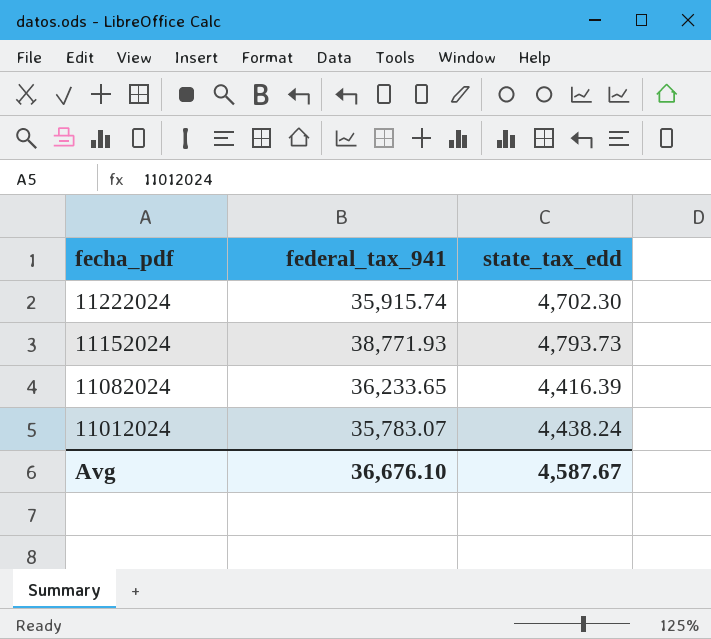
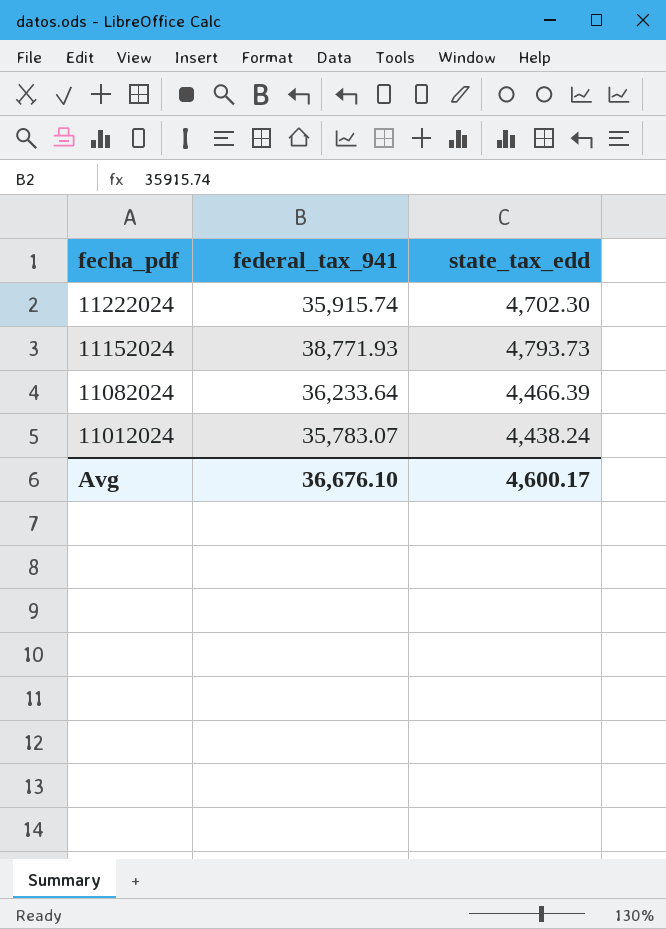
11082024 | federal_tax_941: 36,233.65 -> 36,233.64
11082024 | state_tax_edd: 4,416.39 -> 4,466.39
Avg | state_tax_edd: 4,587.67 -> 4,600.17

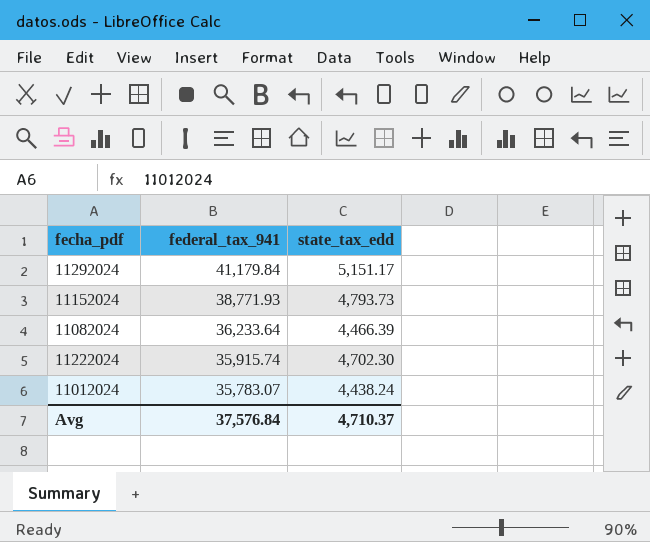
row order: fecha_pdf descending -> federal_tax_941 descending
row 11292024: none -> 41,179.84 | 5,151.17
Avg | federal_tax_941: 36,676.10 -> 37,576.84
Avg | state_tax_edd: 4,600.17 -> 4,710.37

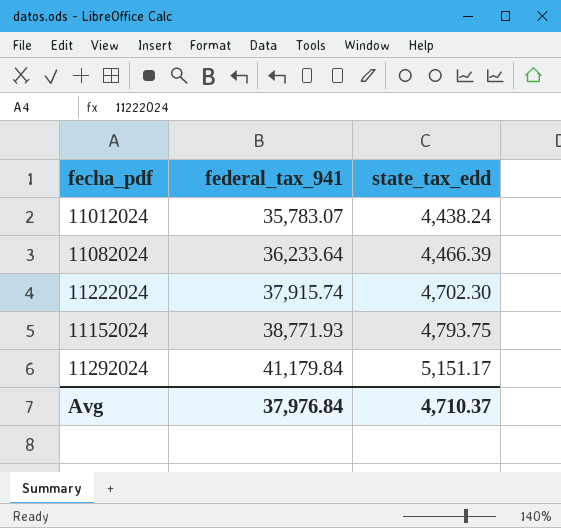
row order: federal_tax_941 descending -> federal_tax_941 ascending
11222024 | federal_tax_941: 35,915.74 -> 37,915.74
11152024 | state_tax_edd: 4,793.73 -> 4,793.75
Avg | federal_tax_941: 37,576.84 -> 37,976.84

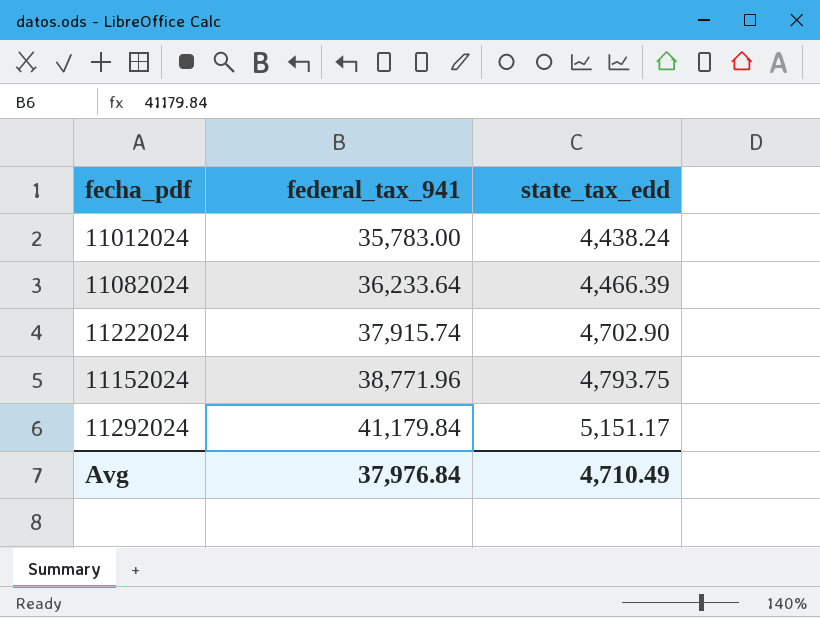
11012024 | federal_tax_941: 35,783.07 -> 35,783.00
11222024 | state_tax_edd: 4,702.30 -> 4,702.90
11152024 | federal_tax_941: 38,771.93 -> 38,771.96
Avg | state_tax_edd: 4,710.37 -> 4,710.49

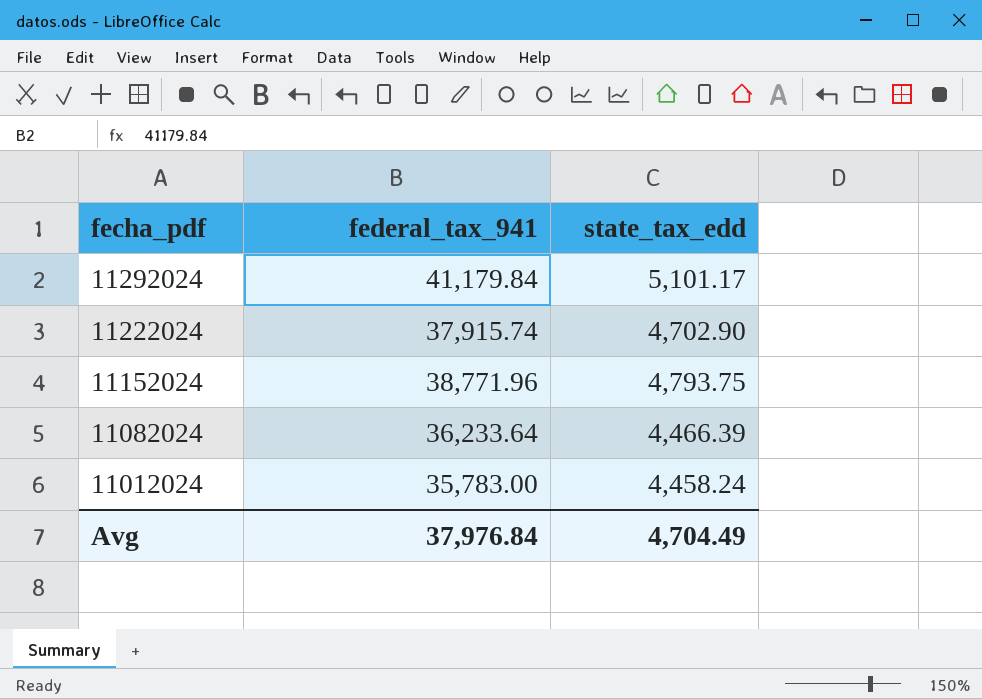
row order: federal_tax_941 ascending -> fecha_pdf descending
11292024 | state_tax_edd: 5,151.17 -> 5,101.17
11012024 | state_tax_edd: 4,438.24 -> 4,458.24
Avg | state_tax_edd: 4,710.49 -> 4,704.49

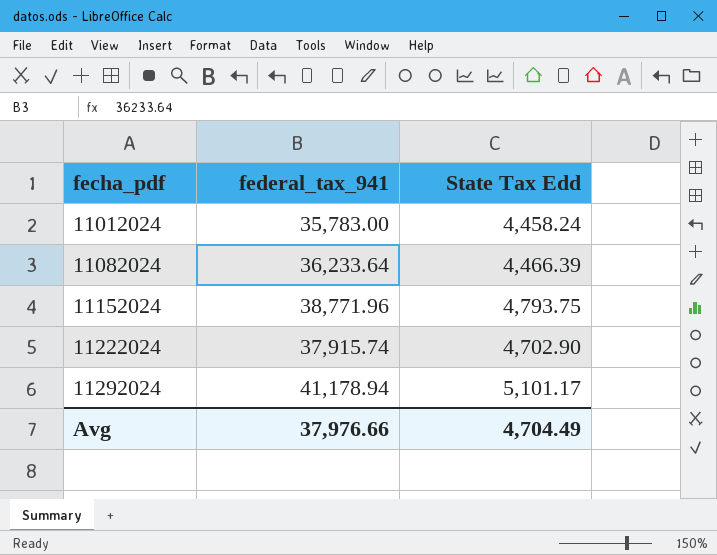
row order: fecha_pdf descending -> fecha_pdf ascending
column name: state_tax_edd -> State Tax Edd
11292024 | federal_tax_941: 41,179.84 -> 41,178.94
Avg | federal_tax_941: 37,976.84 -> 37,976.66

